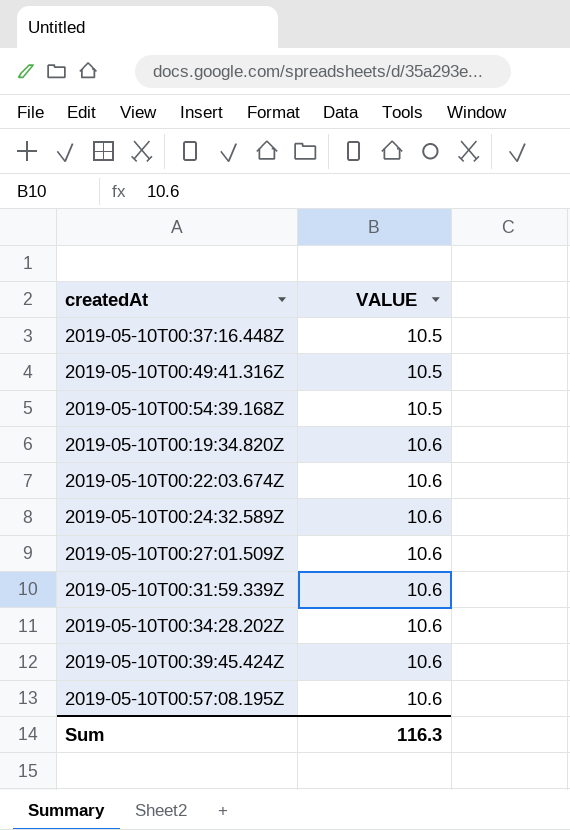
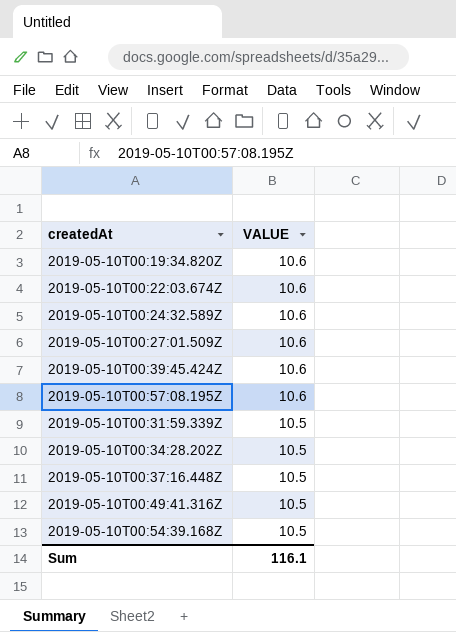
row order: VALUE ascending -> VALUE descending
2019-05-10T00:31:59.339Z | VALUE: 10.6 -> 10.5
2019-05-10T00:34:28.202Z | VALUE: 10.6 -> 10.5
Sum | VALUE: 116.3 -> 116.1

